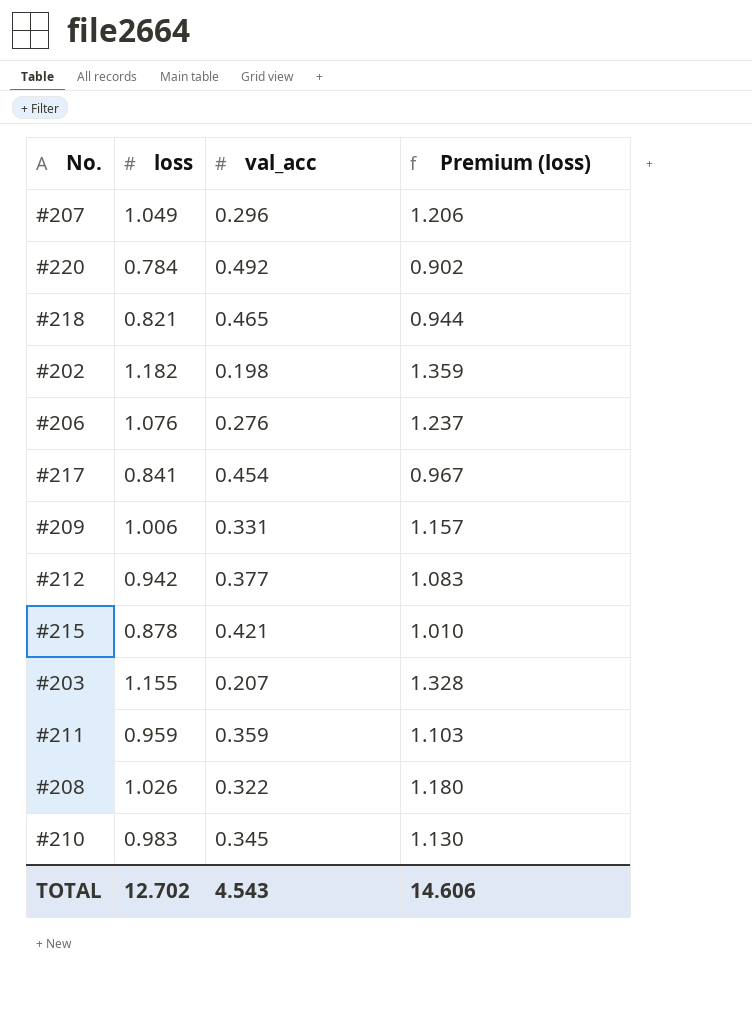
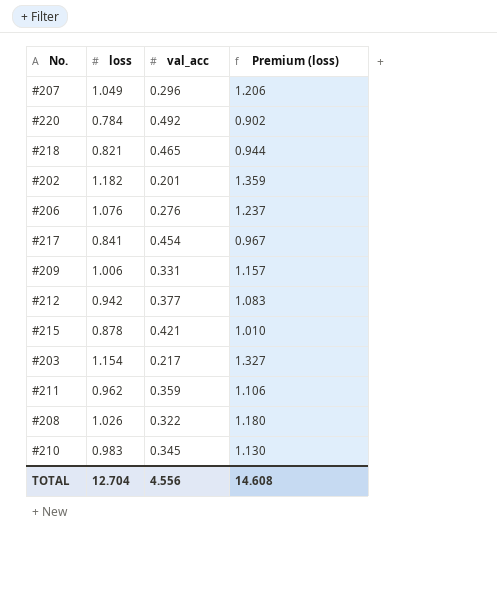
#202 | val_acc: 0.198 -> 0.201
#203 | loss: 1.155 -> 1.154
#203 | val_acc: 0.207 -> 0.217
#203 | Premium (loss): 1.328 -> 1.327
#211 | loss: 0.959 -> 0.962
#211 | Premium (loss): 1.103 -> 1.106
TOTAL | loss: 12.702 -> 12.704
TOTAL | val_acc: 4.543 -> 4.556
TOTAL | Premium (loss): 14.606 -> 14.608

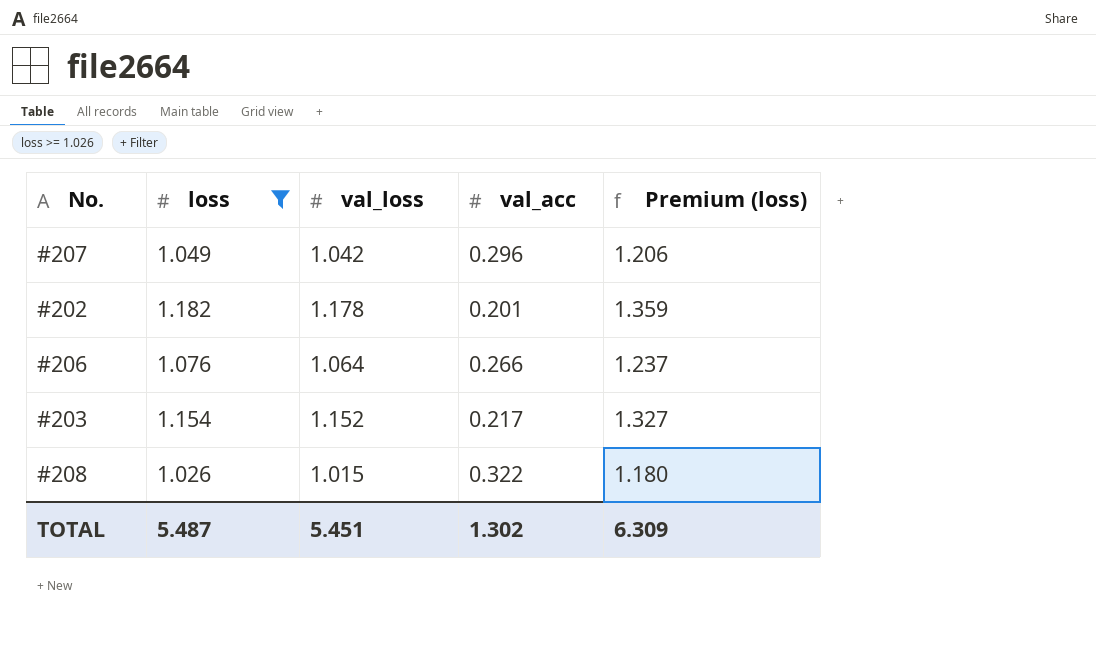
filter: none -> loss >= 1.026
column val_loss | position: none -> 3
#206 | val_acc: 0.276 -> 0.266
TOTAL | loss: 12.704 -> 5.487
TOTAL | val_acc: 4.556 -> 1.302
TOTAL | Premium (loss): 14.608 -> 6.309

